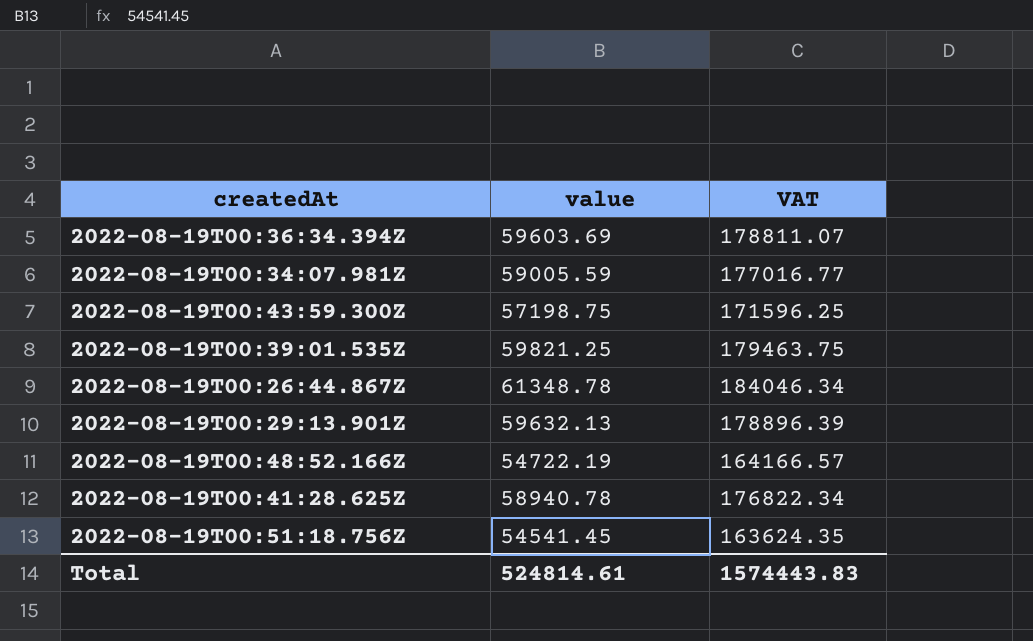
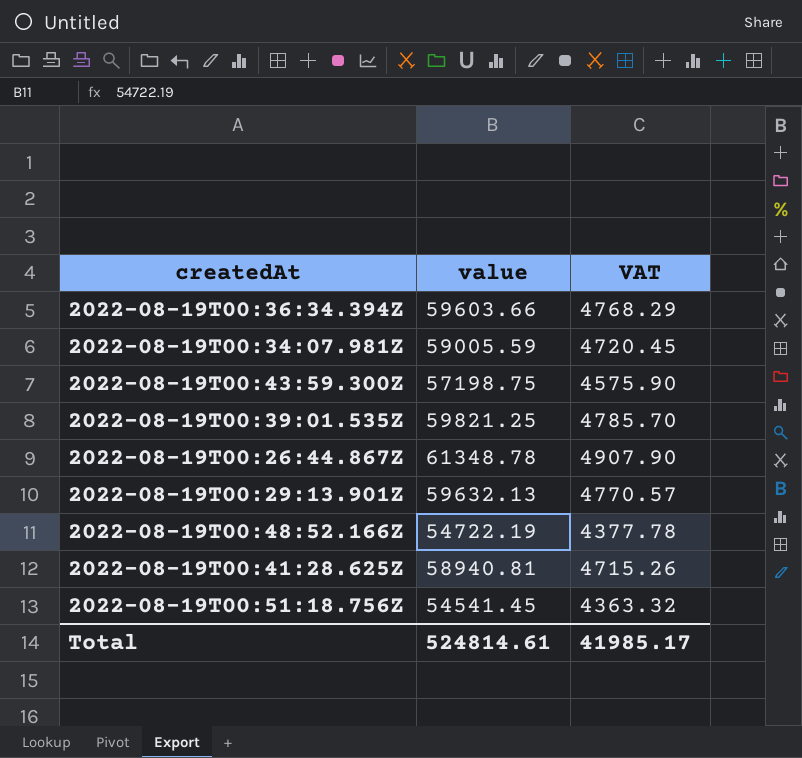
column VAT | formula: [value] * 3 -> [value] * 0.08
2022-08-19T00:36:34.394Z | value: 59603.69 -> 59603.66
2022-08-19T00:41:28.625Z | value: 58940.78 -> 58940.81
Total | VAT: 1574443.83 -> 41985.17

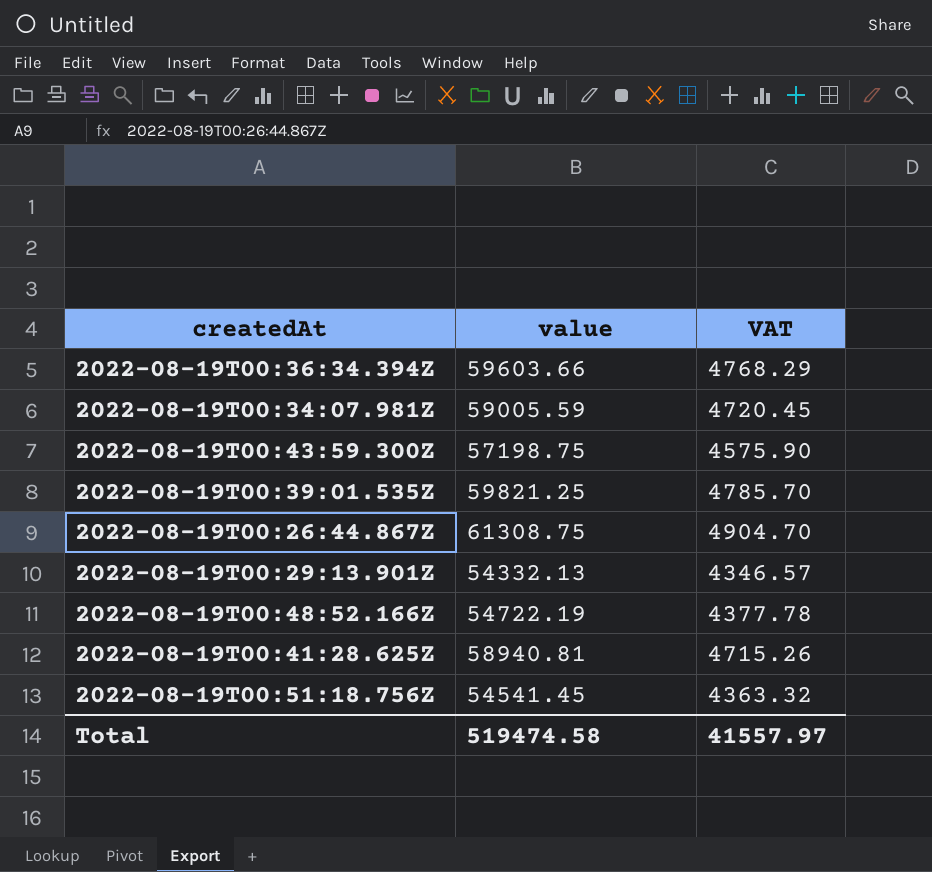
2022-08-19T00:26:44.867Z | value: 61348.78 -> 61308.75
2022-08-19T00:26:44.867Z | VAT: 4907.90 -> 4904.70
2022-08-19T00:29:13.901Z | value: 59632.13 -> 54332.13
2022-08-19T00:29:13.901Z | VAT: 4770.57 -> 4346.57
Total | value: 524814.61 -> 519474.58
Total | VAT: 41985.17 -> 41557.97

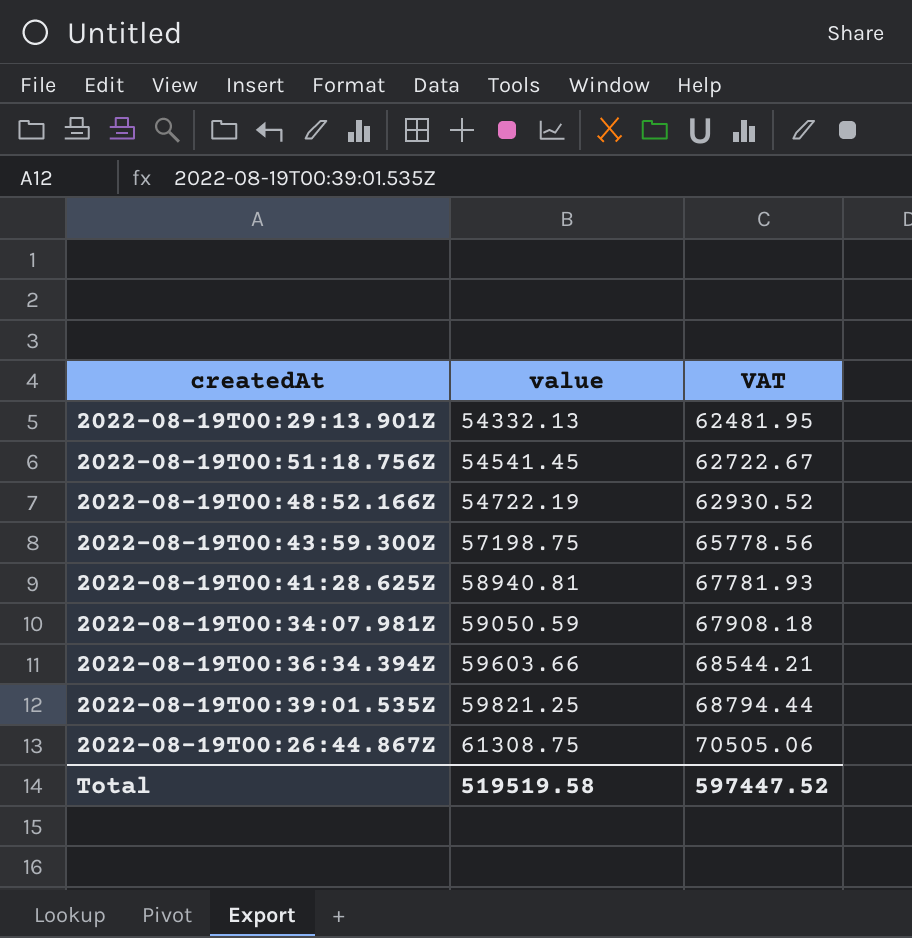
row order: none -> value ascending
column VAT | formula: [value] * 0.08 -> [value] * 1.15
2022-08-19T00:34:07.981Z | value: 59005.59 -> 59050.59
Total | value: 519474.58 -> 519519.58
Total | VAT: 41557.97 -> 597447.52

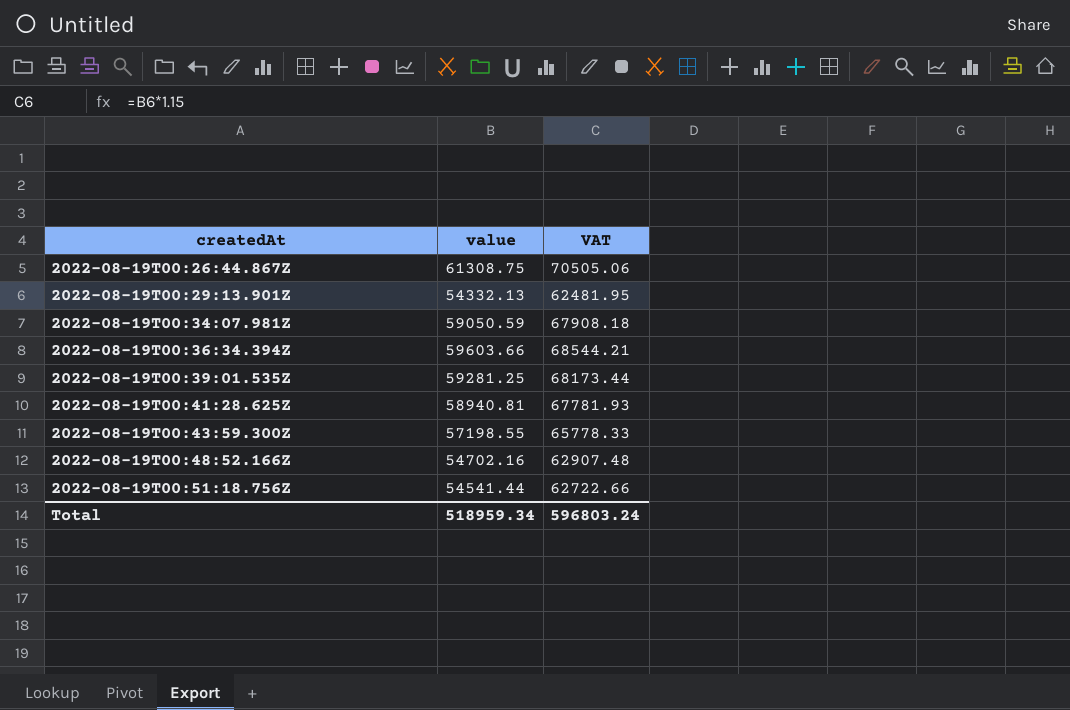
row order: value ascending -> createdAt ascending
2022-08-19T00:39:01.535Z | value: 59821.25 -> 59281.25
2022-08-19T00:39:01.535Z | VAT: 68794.44 -> 68173.44
2022-08-19T00:43:59.300Z | value: 57198.75 -> 57198.55
2022-08-19T00:43:59.300Z | VAT: 65778.56 -> 65778.33
2022-08-19T00:48:52.166Z | value: 54722.19 -> 54702.16
2022-08-19T00:48:52.166Z | VAT: 62930.52 -> 62907.48
2022-08-19T00:51:18.756Z | value: 54541.45 -> 54541.44
2022-08-19T00:51:18.756Z | VAT: 62722.67 -> 62722.66
Total | value: 519519.58 -> 518959.34
Total | VAT: 597447.52 -> 596803.24

